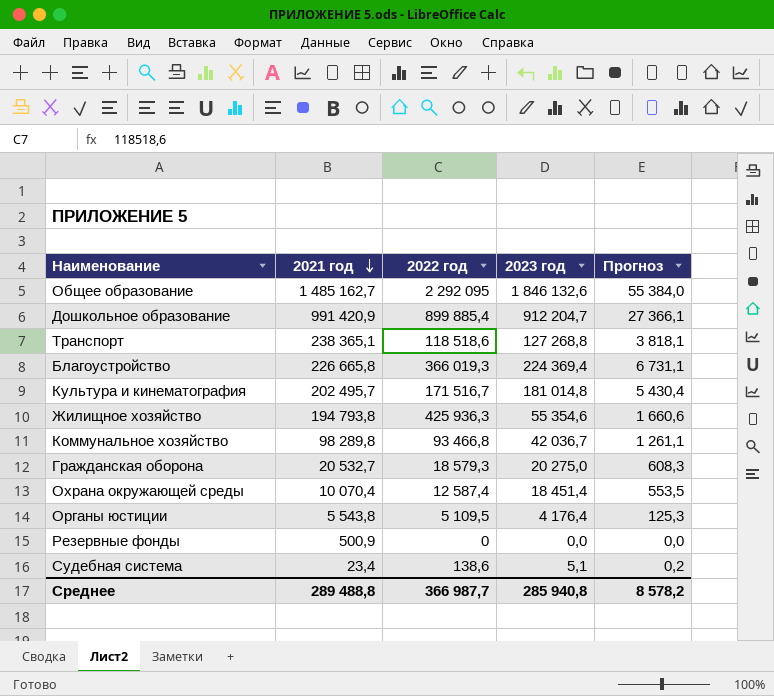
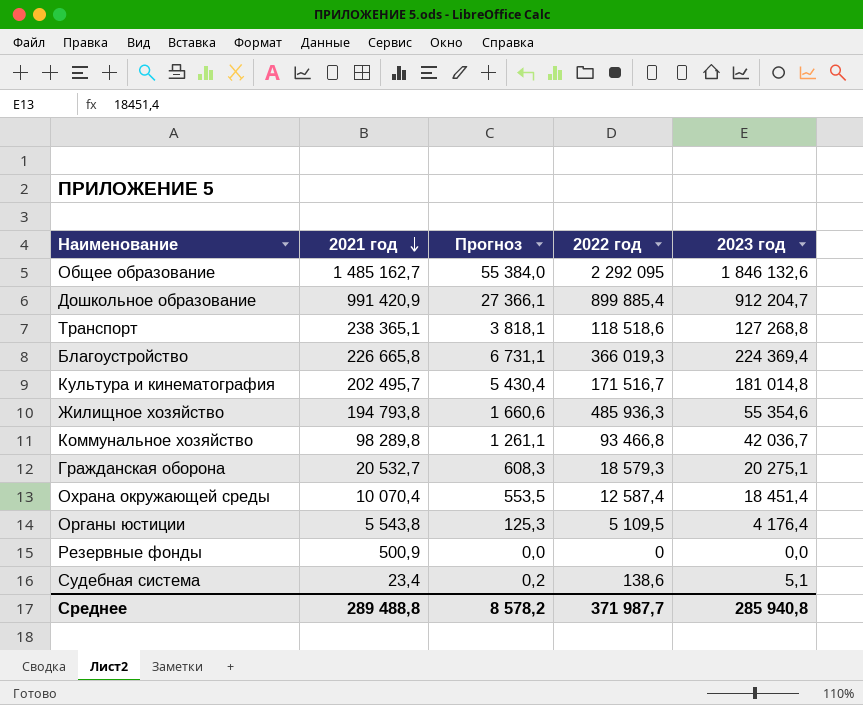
column Прогноз | position: 5 -> 3
Жилищное хозяйство | 2022 год: 425 936,3 -> 485 936,3
Гражданская оборона | 2023 год: 20 275,0 -> 20 275,1
Среднее | 2022 год: 366 987,7 -> 371 987,7

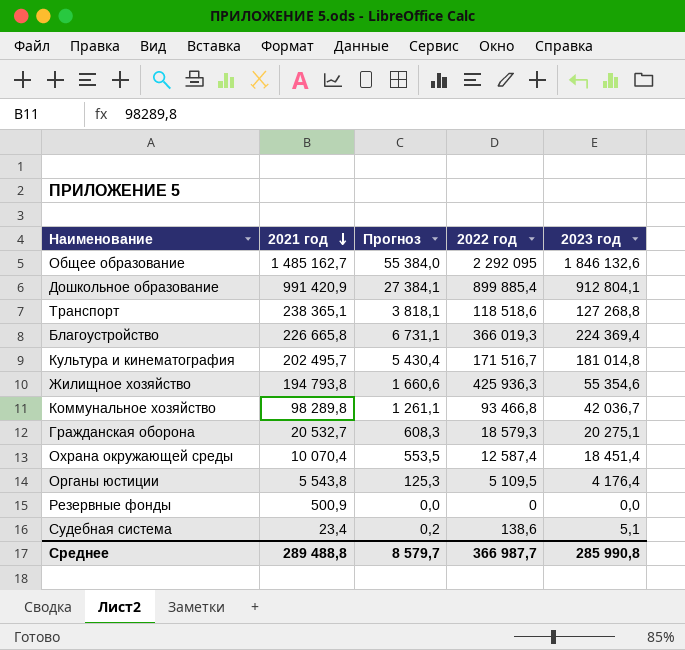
Дошкольное образование | Прогноз: 27 366,1 -> 27 384,1
Дошкольное образование | 2023 год: 912 204,7 -> 912 804,1
Жилищное хозяйство | 2022 год: 485 936,3 -> 425 936,3
Среднее | Прогноз: 8 578,2 -> 8 579,7
Среднее | 2022 год: 371 987,7 -> 366 987,7
Среднее | 2023 год: 285 940,8 -> 285 990,8

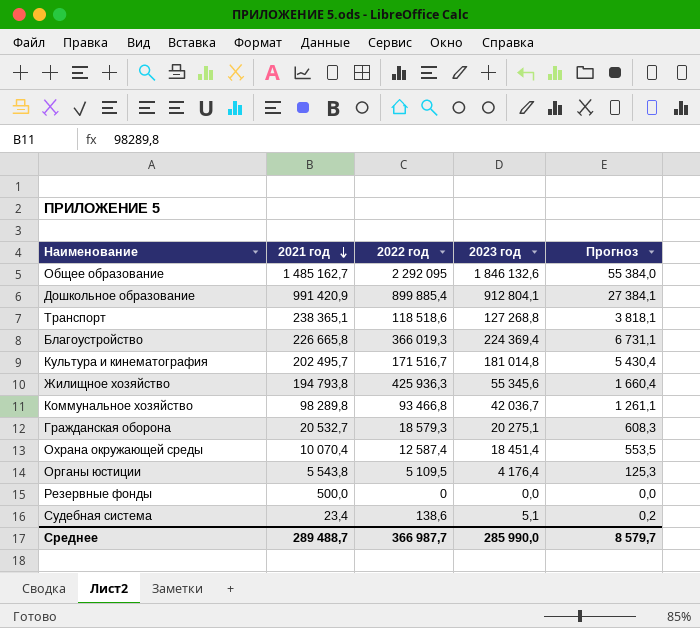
column Прогноз | position: 3 -> 5
Жилищное хозяйство | 2023 год: 55 354,6 -> 55 345,6
Жилищное хозяйство | Прогноз: 1 660,6 -> 1 660,4
Резервные фонды | 2021 год: 500,9 -> 500,0
Среднее | 2021 год: 289 488,8 -> 289 488,7
Среднее | 2023 год: 285 990,8 -> 285 990,0

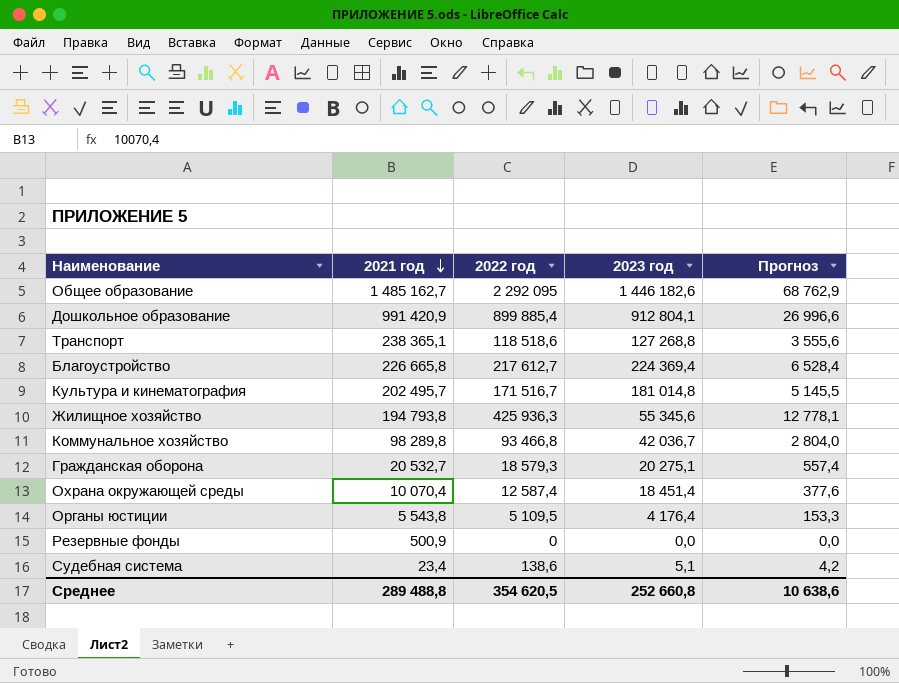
column Прогноз | formula: [2023 год] * 0,03 -> [2022 год] * 0,03
Общее образование | 2023 год: 1 846 132,6 -> 1 446 182,6
Благоустройство | 2022 год: 366 019,3 -> 217 612,7
Резервные фонды | 2021 год: 500,0 -> 500,9
Среднее | 2021 год: 289 488,7 -> 289 488,8
Среднее | 2022 год: 366 987,7 -> 354 620,5
Среднее | 2023 год: 285 990,0 -> 252 660,8
Среднее | Прогноз: 8 579,7 -> 10 638,6

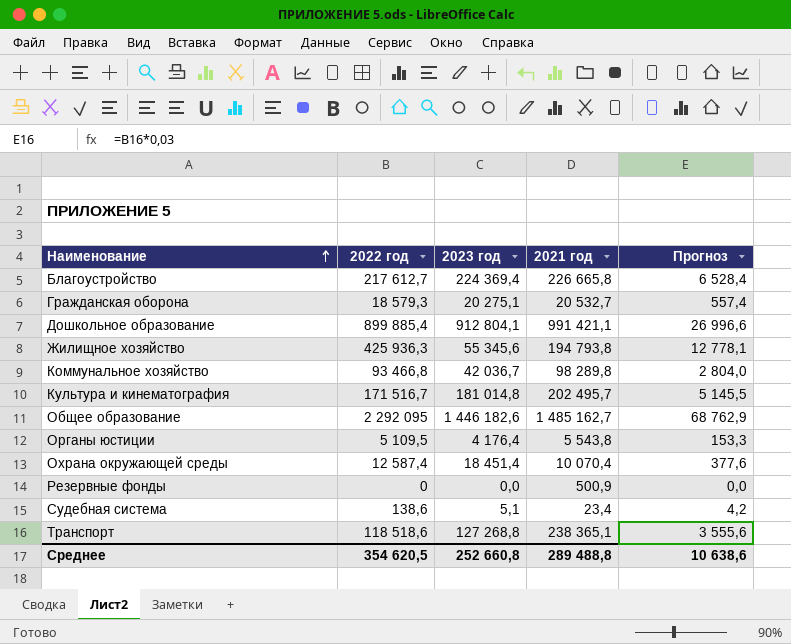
row order: 2021 год descending -> Наименование ascending
column 2021 год | position: 2 -> 4
Дошкольное образование | 2021 год: 991 420,9 -> 991 421,1

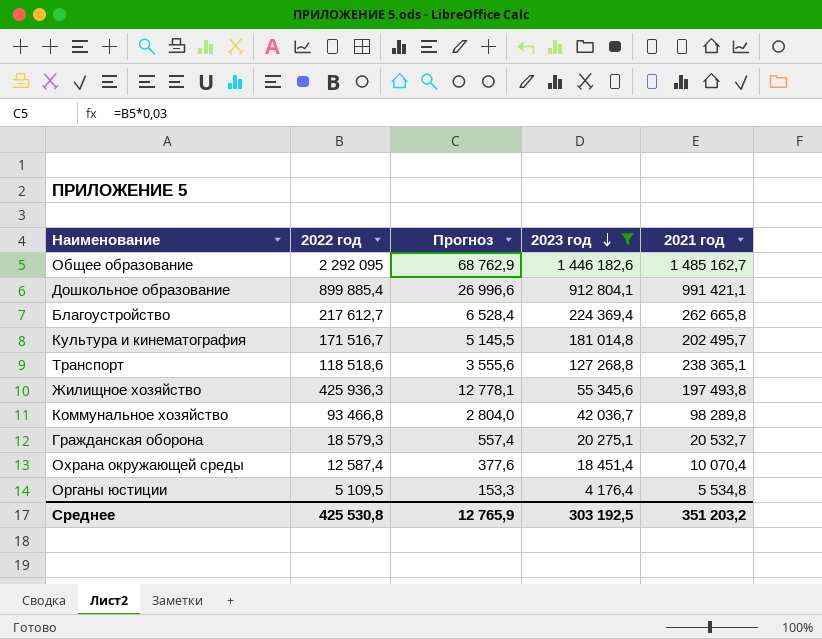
filter: none -> 2023 год >= 4 176,4
row order: Наименование ascending -> 2023 год descending
column Прогноз | position: 5 -> 3
Благоустройство | 2021 год: 226 665,8 -> 262 665,8
Жилищное хозяйство | 2021 год: 194 793,8 -> 197 493,8
Органы юстиции | 2021 год: 5 543,8 -> 5 534,8
Среднее | 2022 год: 354 620,5 -> 425 530,8
Среднее | Прогноз: 10 638,6 -> 12 765,9
Среднее | 2023 год: 252 660,8 -> 303 192,5
Среднее | 2021 год: 289 488,8 -> 351 203,2

